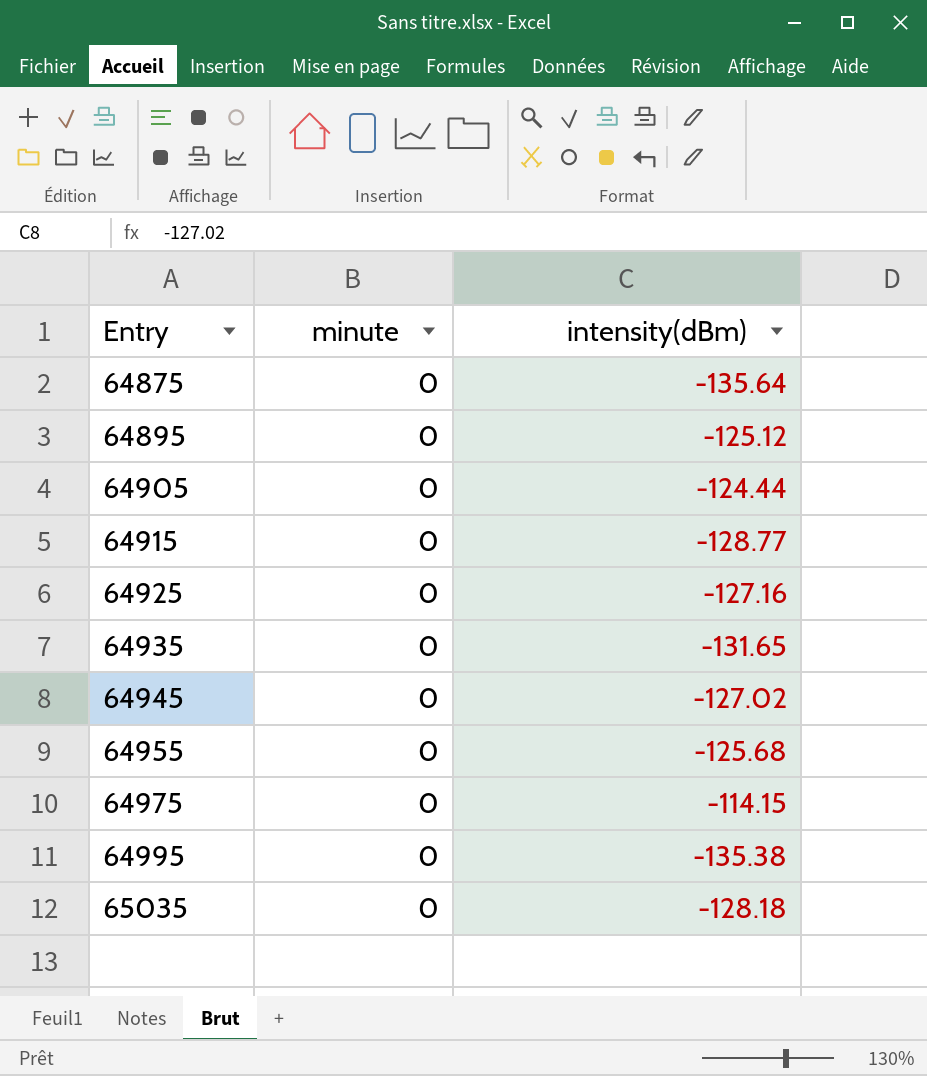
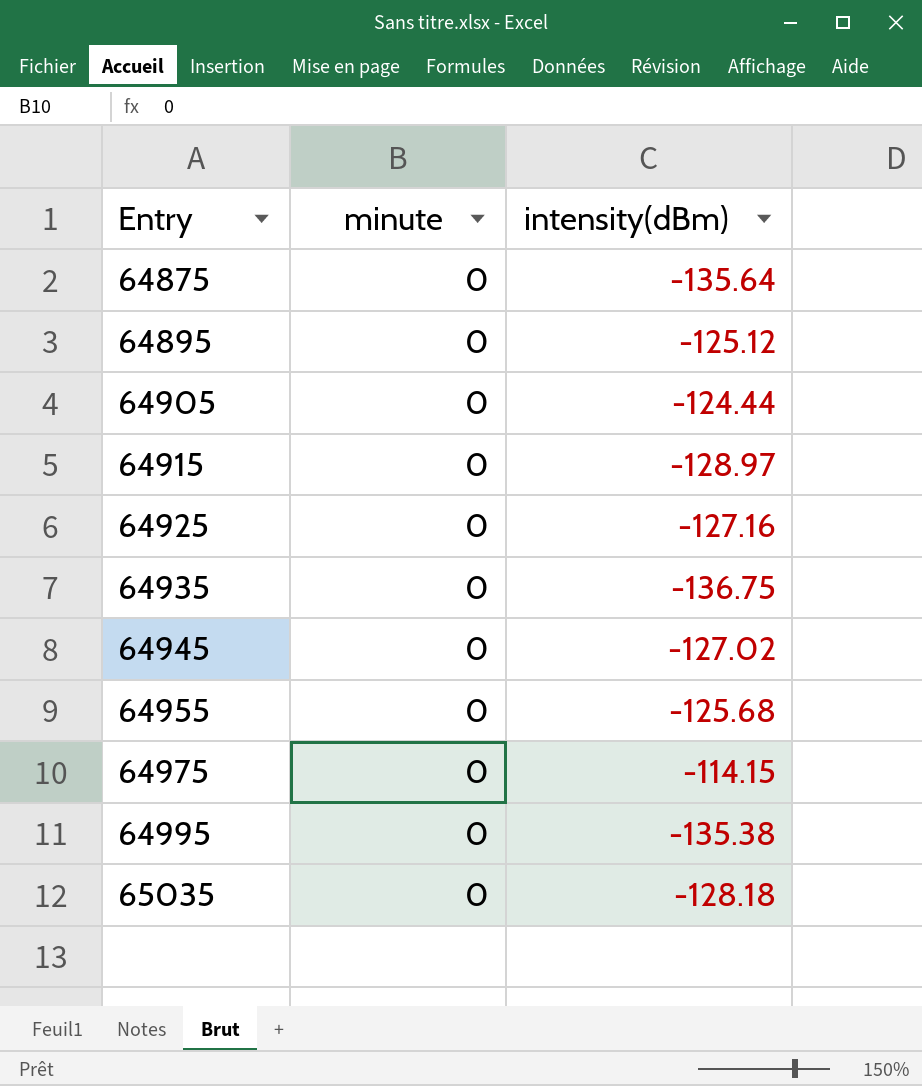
64915 | intensity(dBm): -128.77 -> -128.97
64935 | intensity(dBm): -131.65 -> -136.75

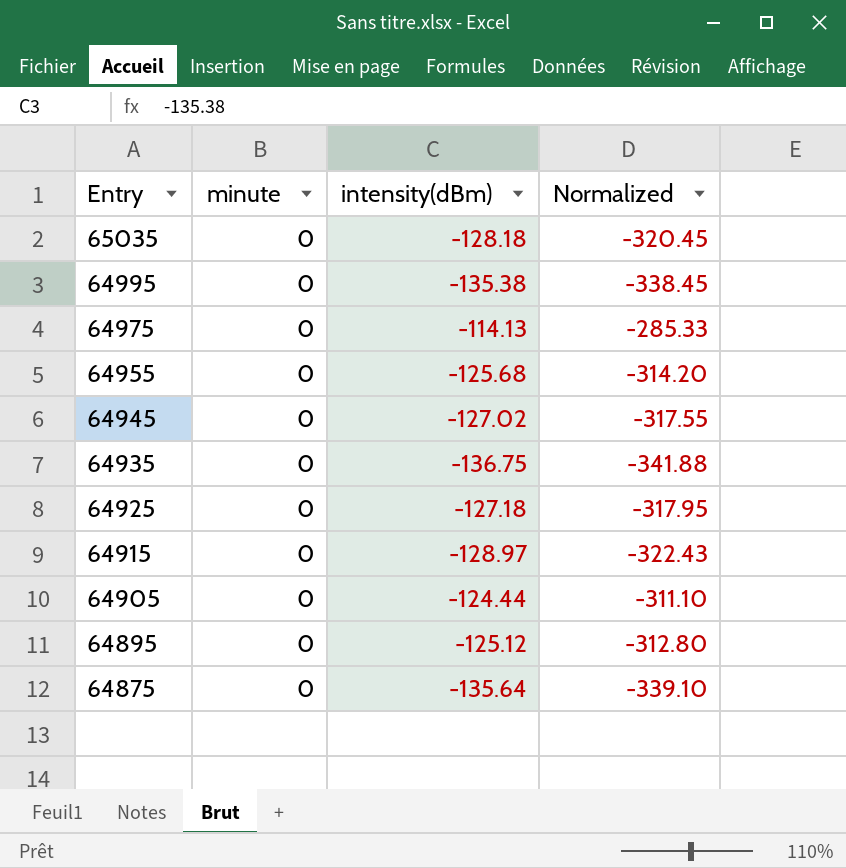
row order: Entry ascending -> Entry descending
column Normalized | formula: none -> [intensity(dBm)] * 2.5
64975 | intensity(dBm): -114.15 -> -114.13
64925 | intensity(dBm): -127.16 -> -127.18

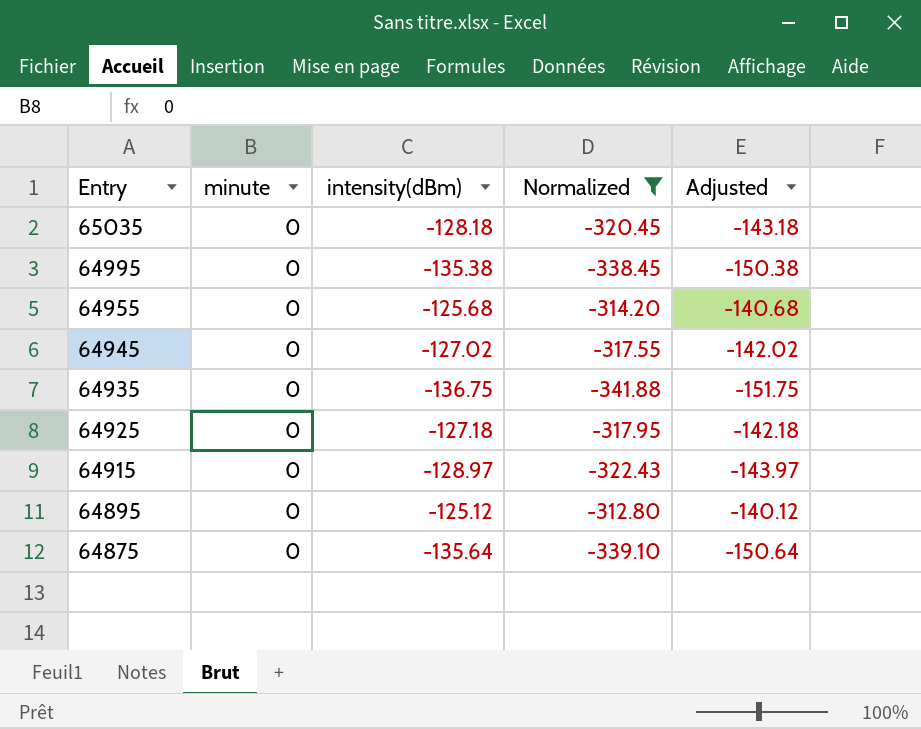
filter: none -> Normalized <= -312.80
column Adjusted | formula: none -> [intensity(dBm)] - 15

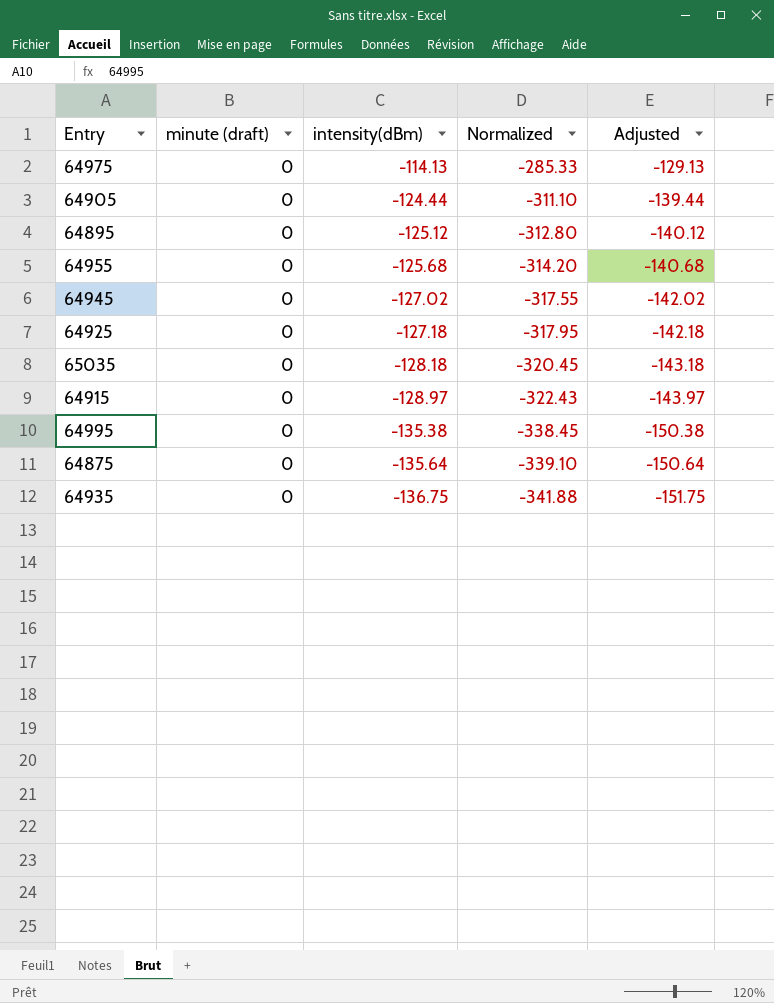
filter: Normalized <= -312.80 -> none
row order: Entry descending -> intensity(dBm) descending
column name: minute -> minute (draft)

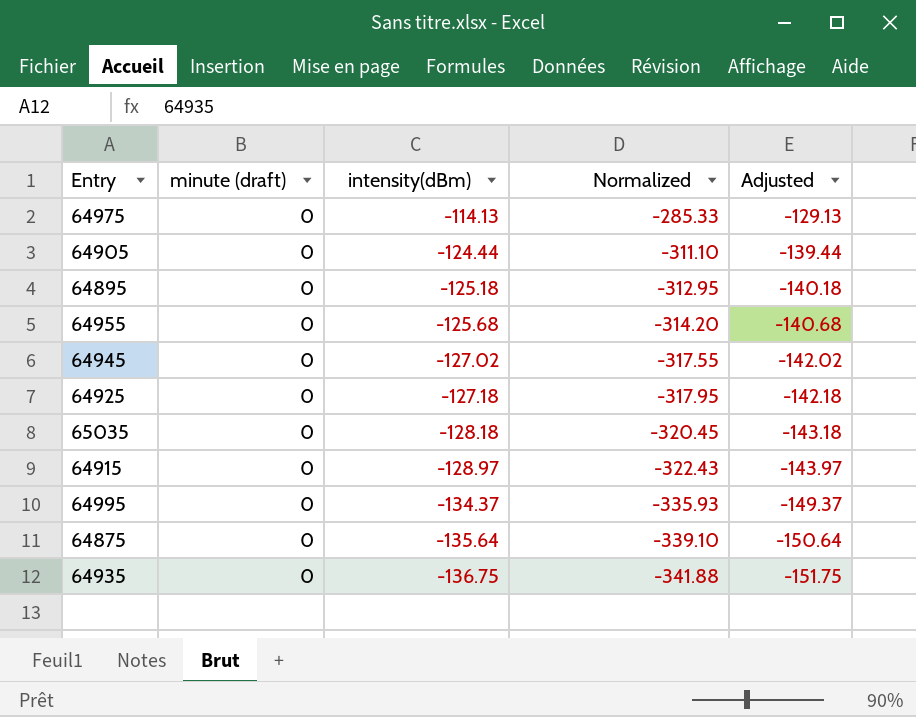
64895 | intensity(dBm): -125.12 -> -125.18
64895 | Normalized: -312.80 -> -312.95
64895 | Adjusted: -140.12 -> -140.18
64995 | intensity(dBm): -135.38 -> -134.37
64995 | Normalized: -338.45 -> -335.93
64995 | Adjusted: -150.38 -> -149.37

